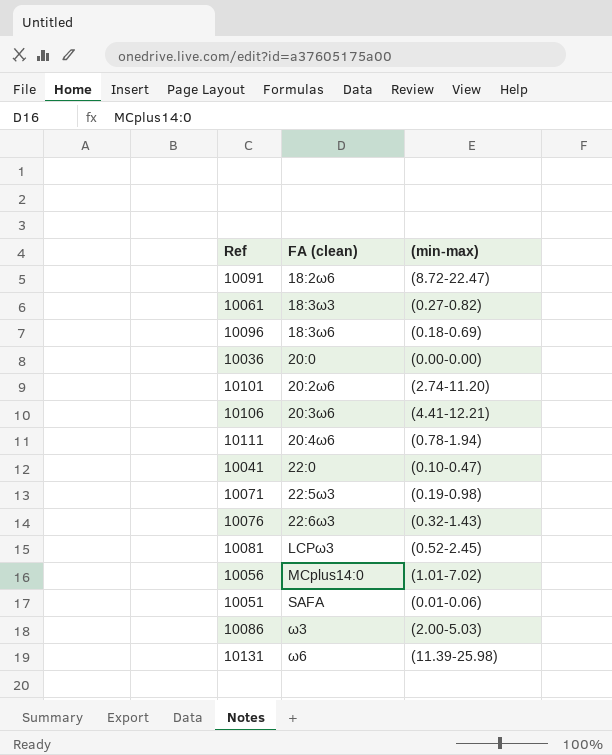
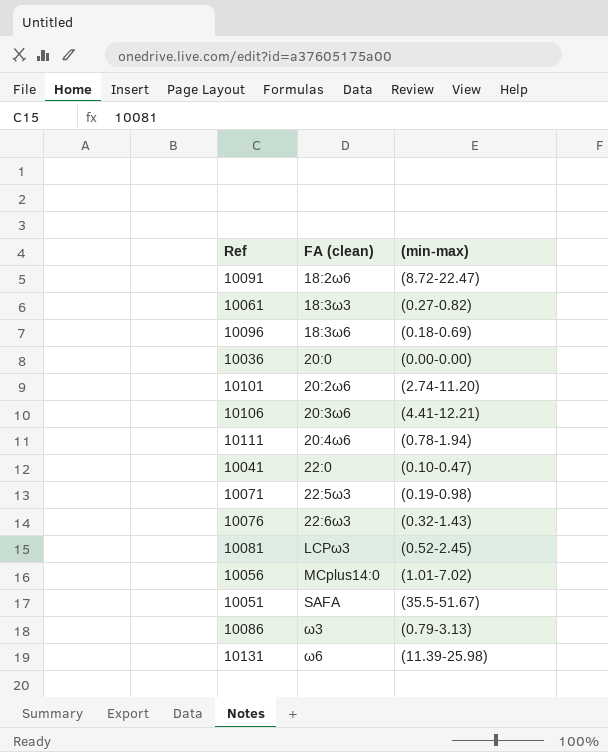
10051 | (min-max): (0.01-0.06) -> (35.5-51.67)
10086 | (min-max): (2.00-5.03) -> (0.79-3.13)

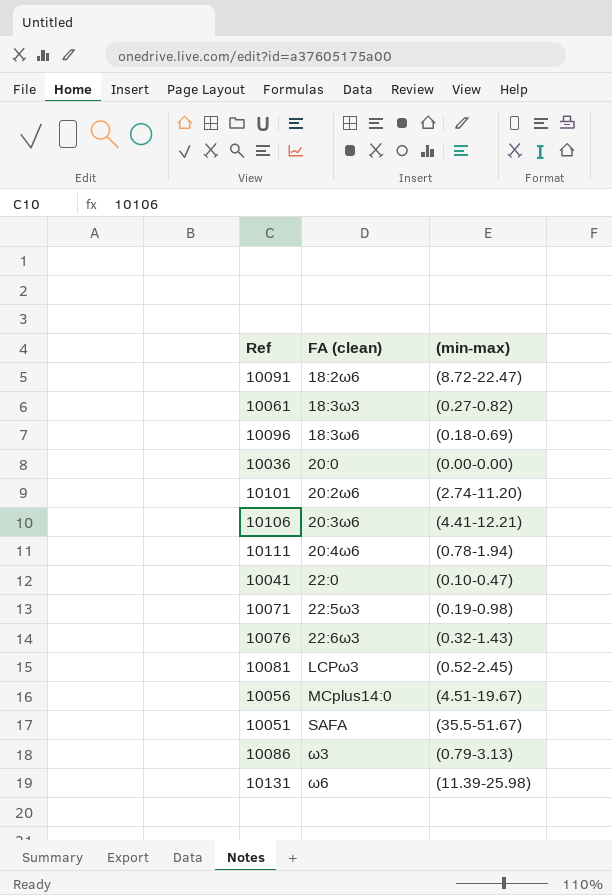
10056 | (min-max): (1.01-7.02) -> (4.51-19.67)

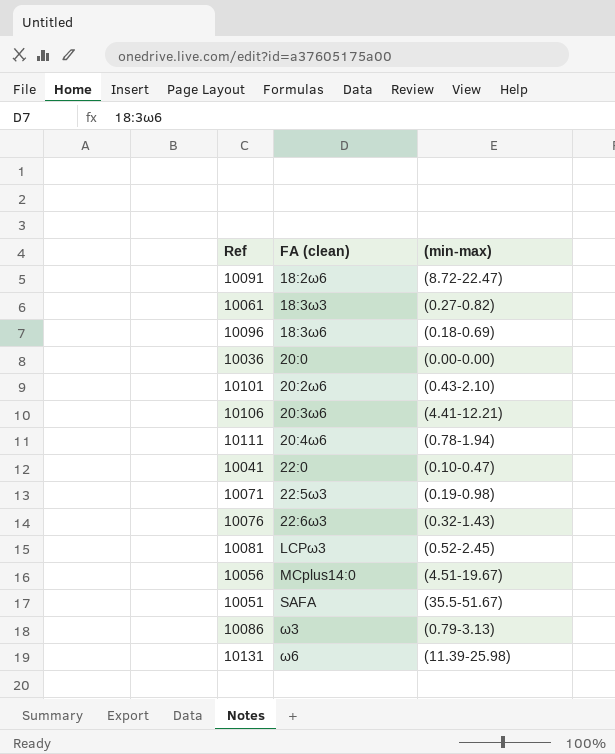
10101 | (min-max): (2.74-11.20) -> (0.43-2.10)

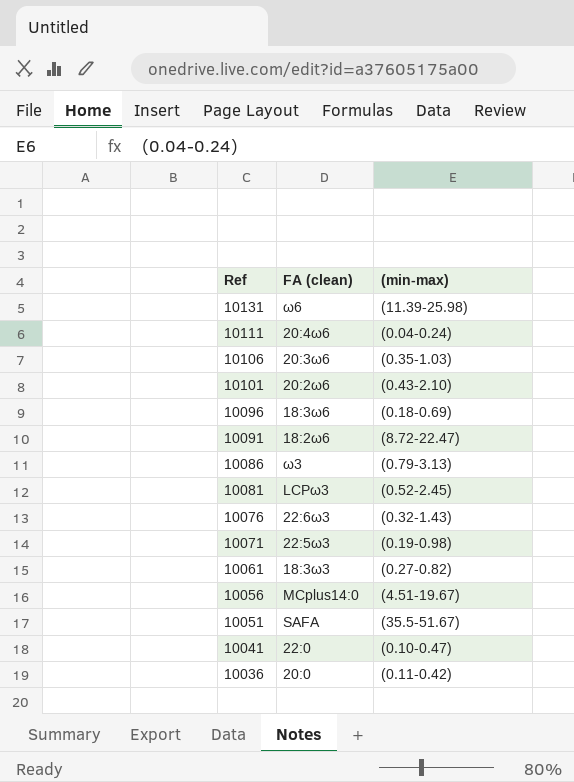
row order: FA (clean) ascending -> Ref descending
10111 | (min-max): (0.78-1.94) -> (0.04-0.24)
10106 | (min-max): (4.41-12.21) -> (0.35-1.03)
10036 | (min-max): (0.00-0.00) -> (0.11-0.42)

